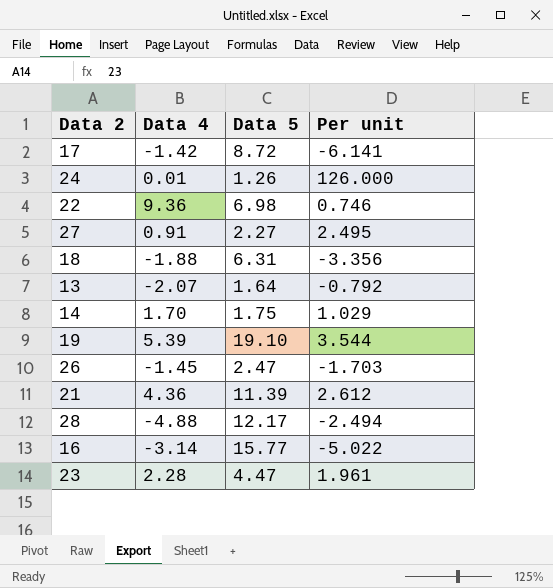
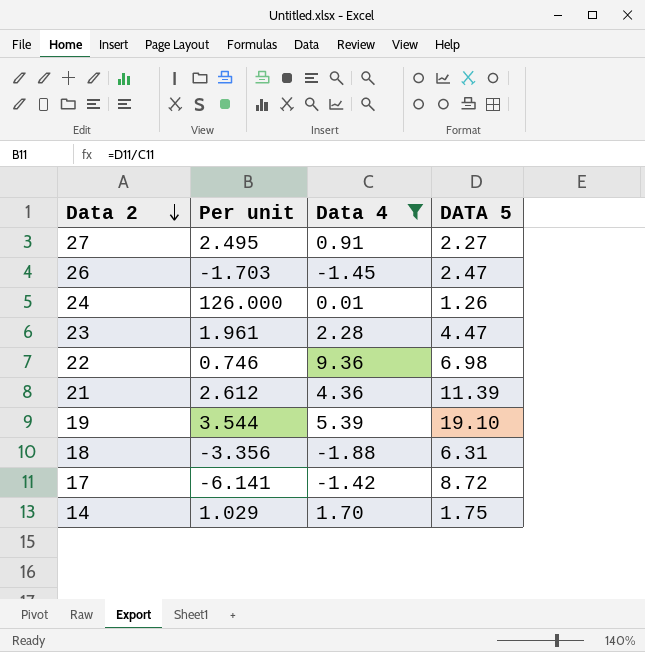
filter: none -> Data 4 >= -1.88
row order: none -> Data 2 descending
column Per unit | position: 4 -> 2
column name: Data 5 -> DATA 5

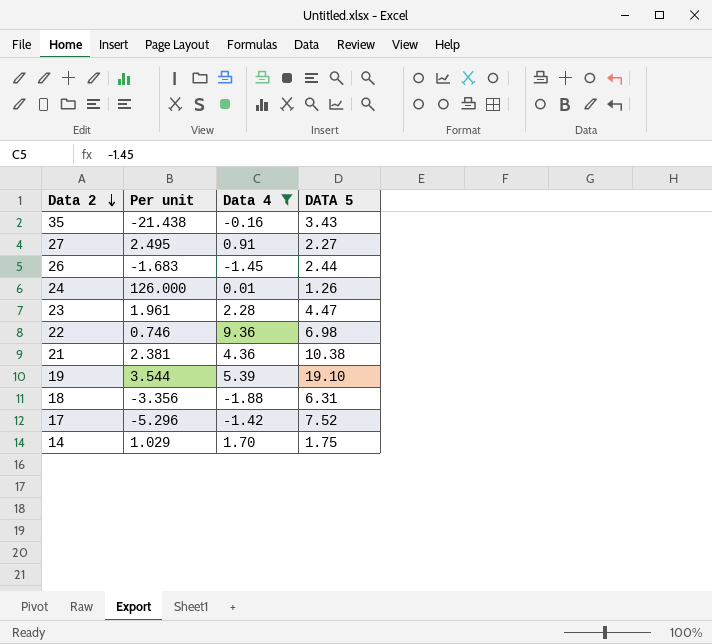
row 35: none -> -21.438 | -0.16 | 3.43
26 | Per unit: -1.703 -> -1.683
26 | DATA 5: 2.47 -> 2.44
21 | Per unit: 2.612 -> 2.381
21 | DATA 5: 11.39 -> 10.38
17 | Per unit: -6.141 -> -5.296
17 | DATA 5: 8.72 -> 7.52

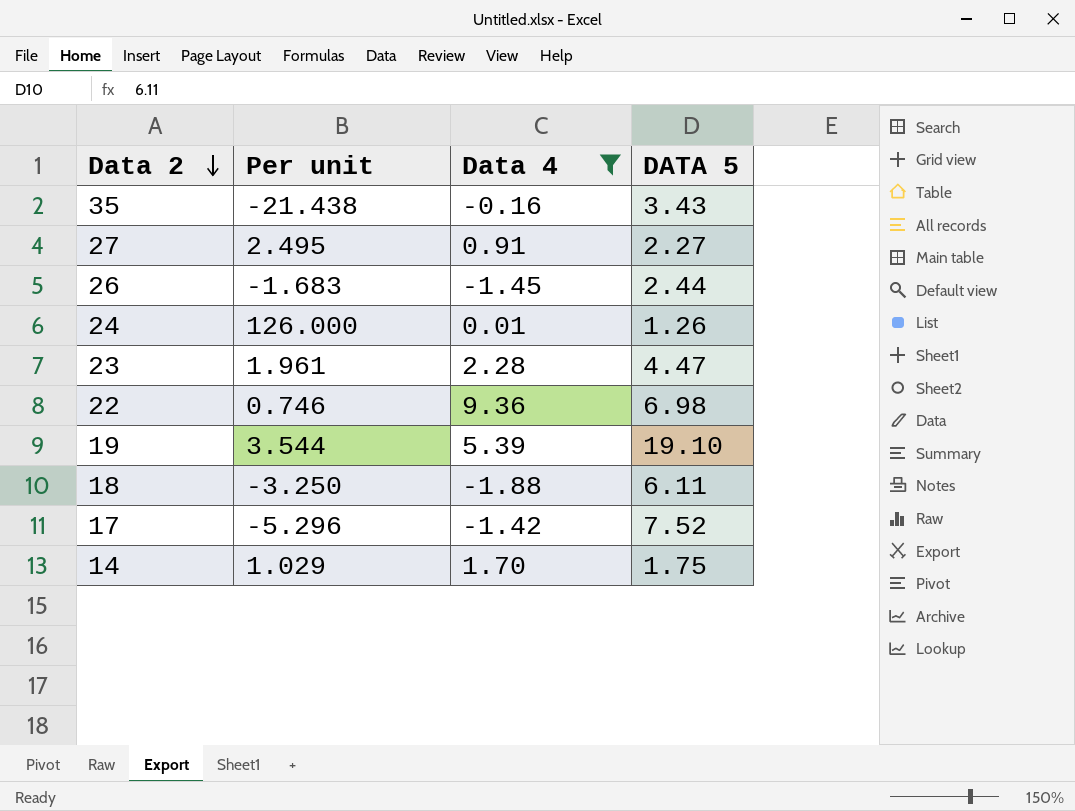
row 21: 2.381 | 4.36 | 10.38 -> none
18 | Per unit: -3.356 -> -3.250
18 | DATA 5: 6.31 -> 6.11

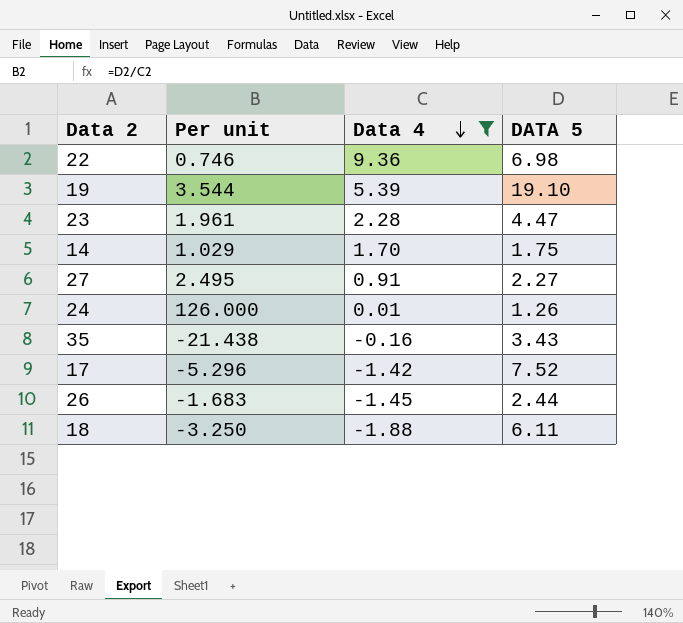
row order: Data 2 descending -> Data 4 descending

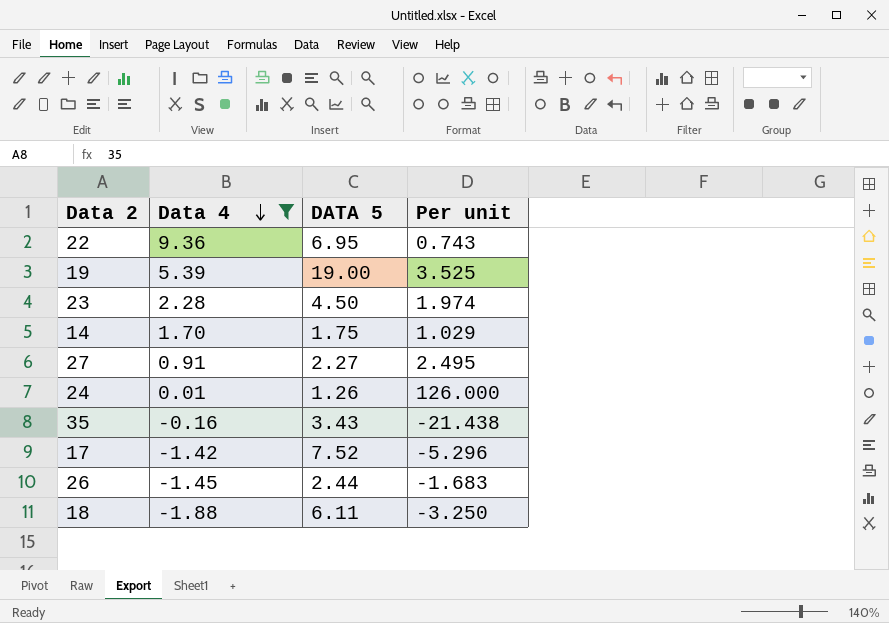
column Per unit | position: 2 -> 4
22 | DATA 5: 6.98 -> 6.95
22 | Per unit: 0.746 -> 0.743
19 | DATA 5: 19.10 -> 19.00
19 | Per unit: 3.544 -> 3.525
23 | DATA 5: 4.47 -> 4.50
23 | Per unit: 1.961 -> 1.974

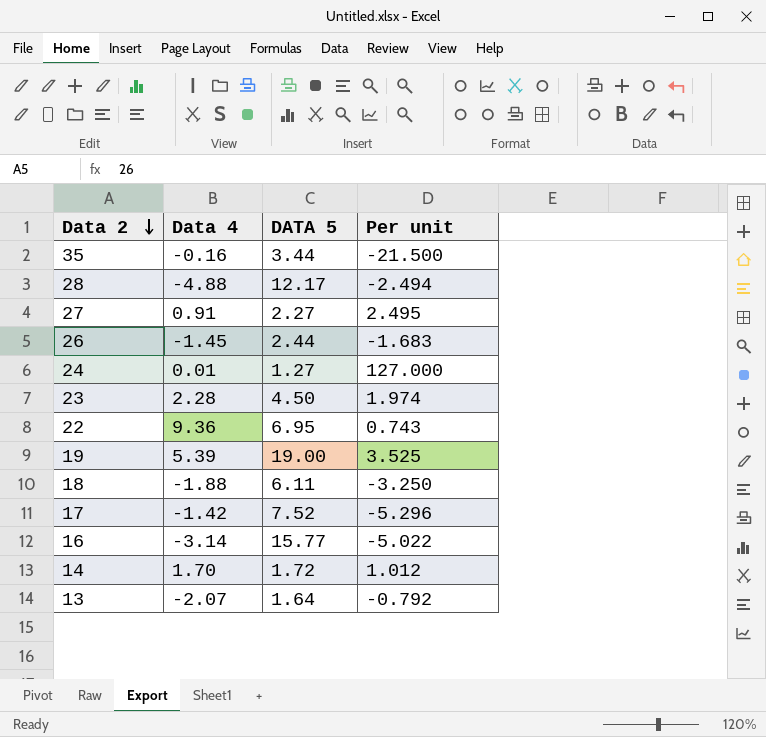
filter: Data 4 >= -1.88 -> none
row order: Data 4 descending -> Data 2 descending
35 | DATA 5: 3.43 -> 3.44
35 | Per unit: -21.438 -> -21.500
24 | DATA 5: 1.26 -> 1.27
24 | Per unit: 126.000 -> 127.000
14 | DATA 5: 1.75 -> 1.72
14 | Per unit: 1.029 -> 1.012

